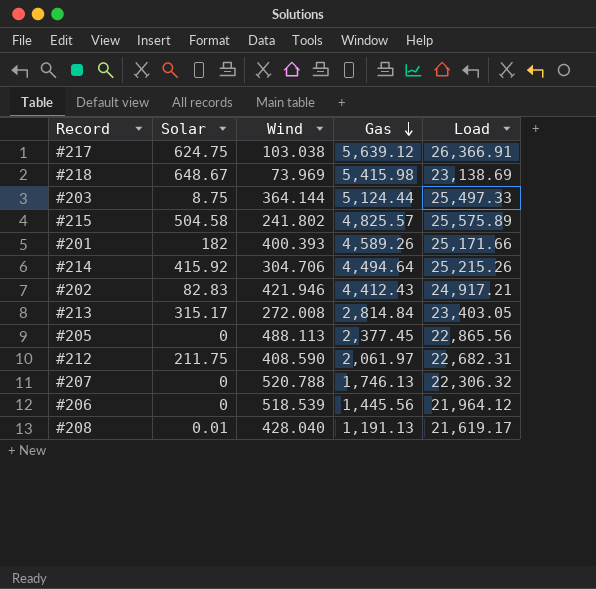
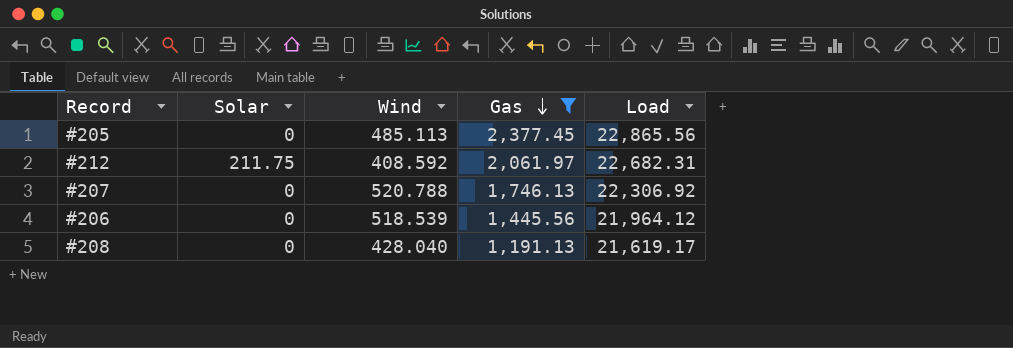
filter: none -> Gas <= 2,377.45
#205 | Wind: 488.113 -> 485.113
#212 | Wind: 408.590 -> 408.592
#207 | Load: 22,306.32 -> 22,306.92
#208 | Solar: 0.01 -> 0

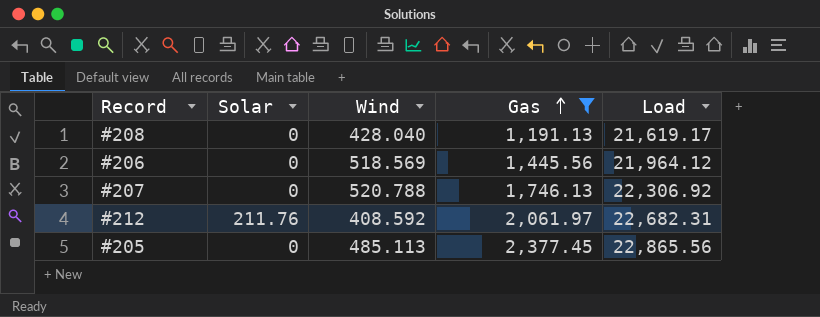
row order: Gas descending -> Gas ascending
#206 | Wind: 518.539 -> 518.569
#212 | Solar: 211.75 -> 211.76

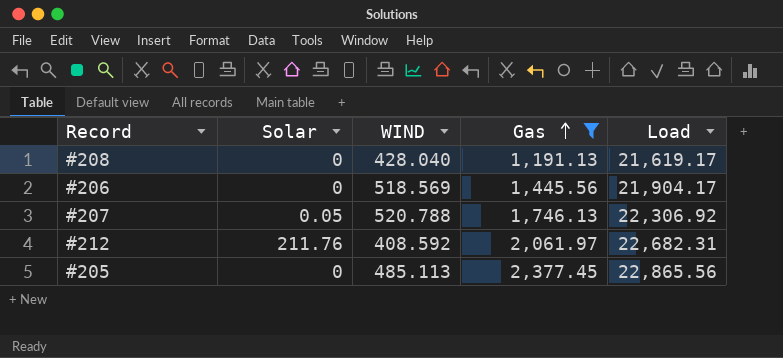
column name: Wind -> WIND
#206 | Load: 21,964.12 -> 21,904.17
#207 | Solar: 0 -> 0.05

